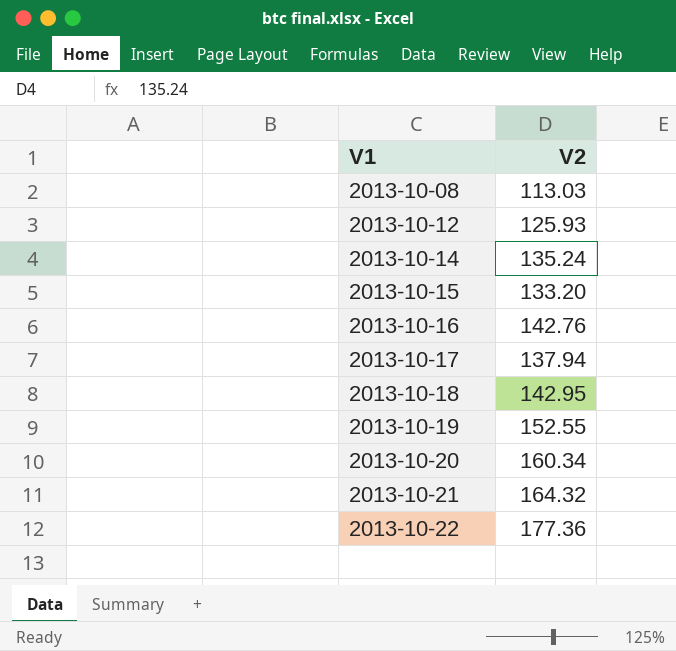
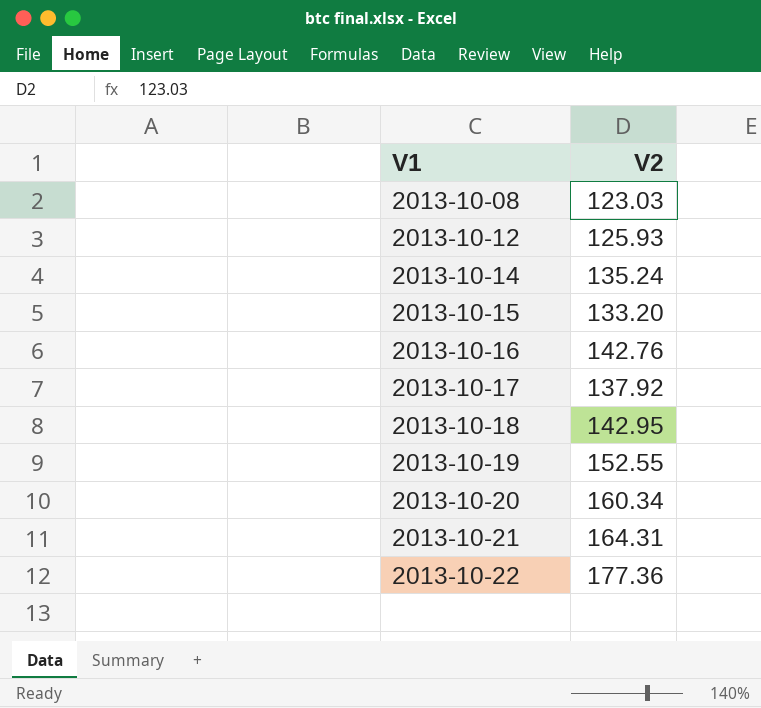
2013-10-08 | V2: 113.03 -> 123.03
2013-10-17 | V2: 137.94 -> 137.92
2013-10-21 | V2: 164.32 -> 164.31

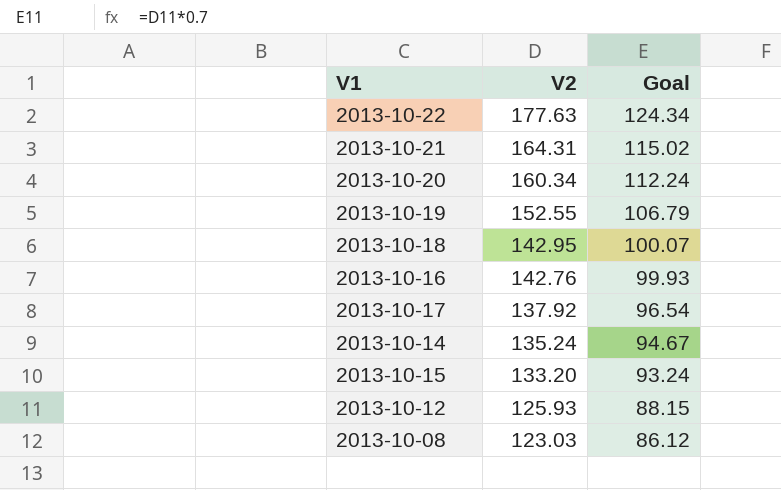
row order: V1 ascending -> V2 descending
column Goal | formula: none -> [V2] * 0.7
2013-10-22 | V2: 177.36 -> 177.63

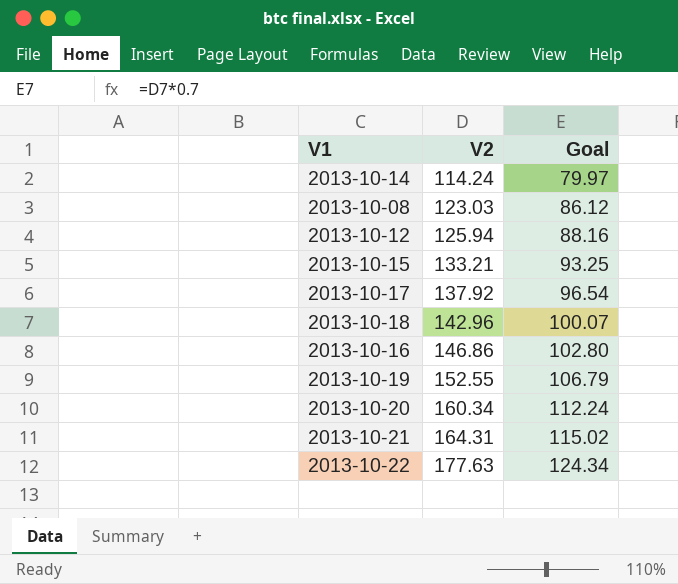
row order: V2 descending -> V2 ascending
2013-10-14 | V2: 135.24 -> 114.24
2013-10-14 | Goal: 94.67 -> 79.97
2013-10-12 | V2: 125.93 -> 125.94
2013-10-12 | Goal: 88.15 -> 88.16
2013-10-15 | V2: 133.20 -> 133.21
2013-10-15 | Goal: 93.24 -> 93.25
2013-10-18 | V2: 142.95 -> 142.96
2013-10-16 | V2: 142.76 -> 146.86
2013-10-16 | Goal: 99.93 -> 102.80

